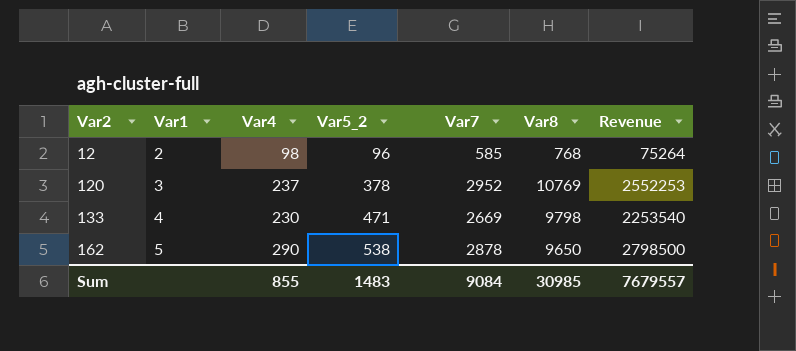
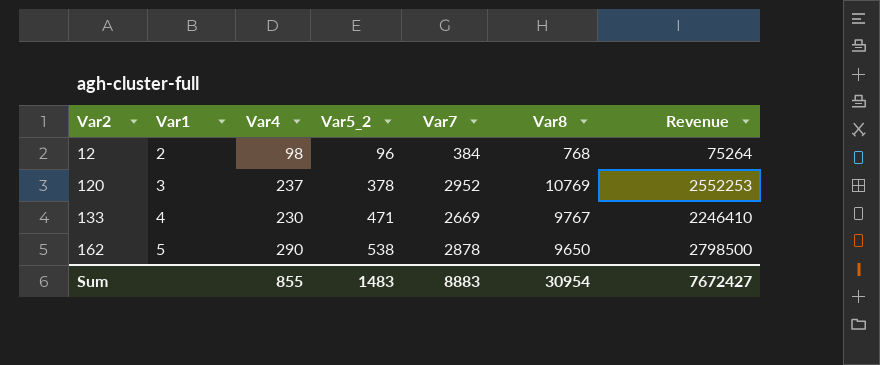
12 | Var7: 585 -> 384
133 | Var8: 9798 -> 9767
133 | Revenue: 2253540 -> 2246410
Sum | Var7: 9084 -> 8883
Sum | Var8: 30985 -> 30954
Sum | Revenue: 7679557 -> 7672427

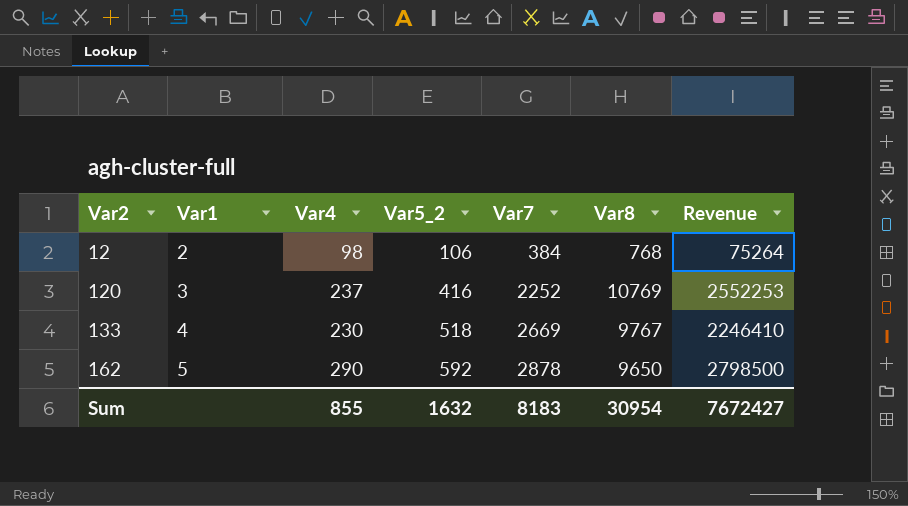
12 | Var5_2: 96 -> 106
120 | Var5_2: 378 -> 416
120 | Var7: 2952 -> 2252
133 | Var5_2: 471 -> 518
162 | Var5_2: 538 -> 592
Sum | Var5_2: 1483 -> 1632
Sum | Var7: 8883 -> 8183

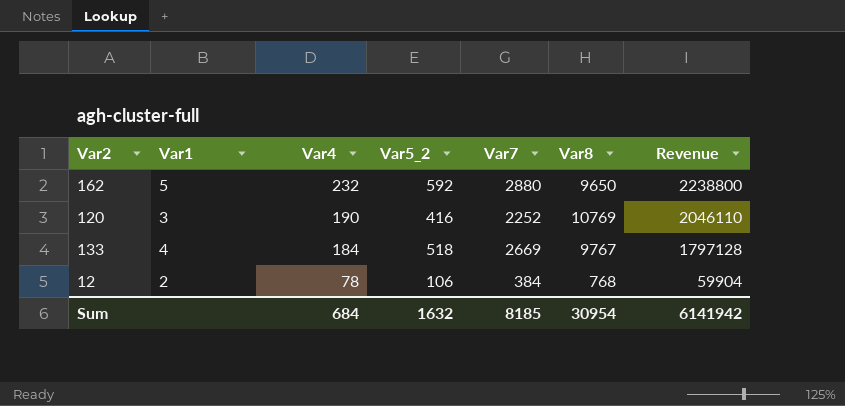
row order: Var2 ascending -> Var4 descending
162 | Var4: 290 -> 232
162 | Var7: 2878 -> 2880
162 | Revenue: 2798500 -> 2238800
120 | Var4: 237 -> 190
120 | Revenue: 2552253 -> 2046110
133 | Var4: 230 -> 184
133 | Revenue: 2246410 -> 1797128
12 | Var4: 98 -> 78
12 | Revenue: 75264 -> 59904
Sum | Var4: 855 -> 684
Sum | Var7: 8183 -> 8185
Sum | Revenue: 7672427 -> 6141942

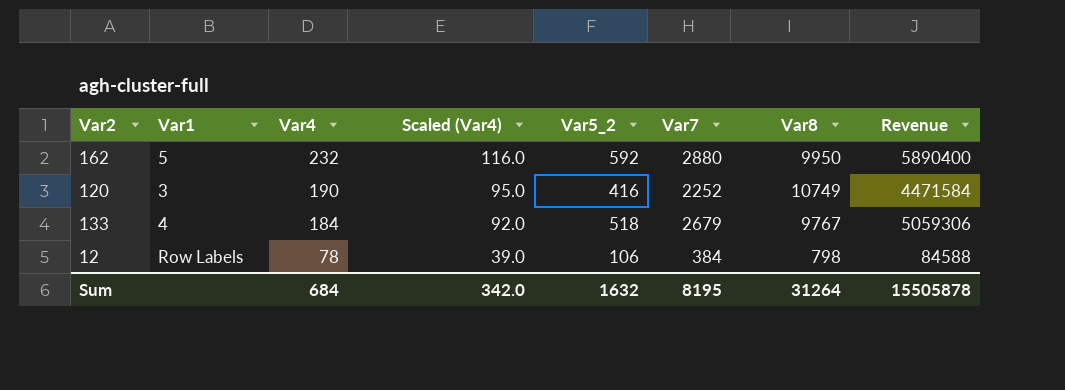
column Scaled (Var4) | formula: none -> [Var4] * 0.5
column Revenue | formula: [Var4] * [Var8] -> [Var5_2] * [Var8]
162 | Var8: 9650 -> 9950
120 | Var8: 10769 -> 10749
133 | Var7: 2669 -> 2679
12 | Var1: 2 -> Row Labels
12 | Var8: 768 -> 798
Sum | Var7: 8185 -> 8195
Sum | Var8: 30954 -> 31264
Sum | Revenue: 6141942 -> 15505878

